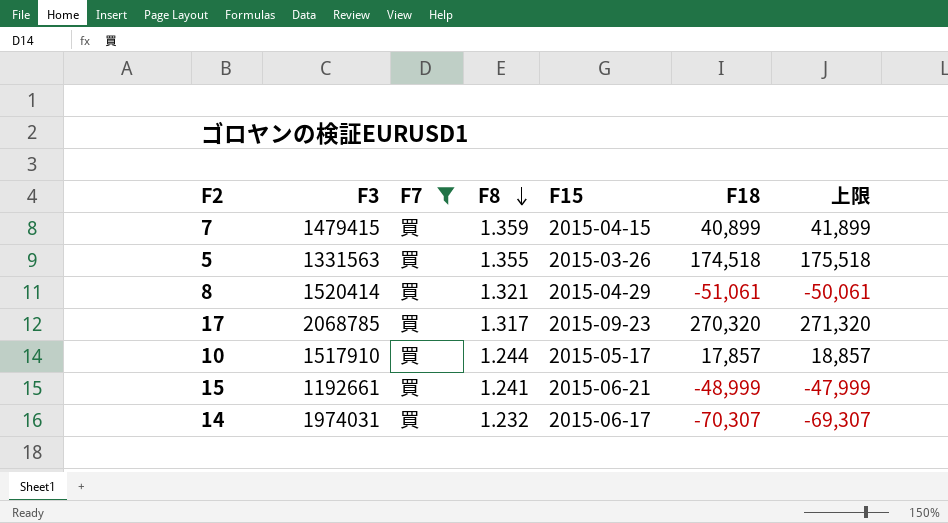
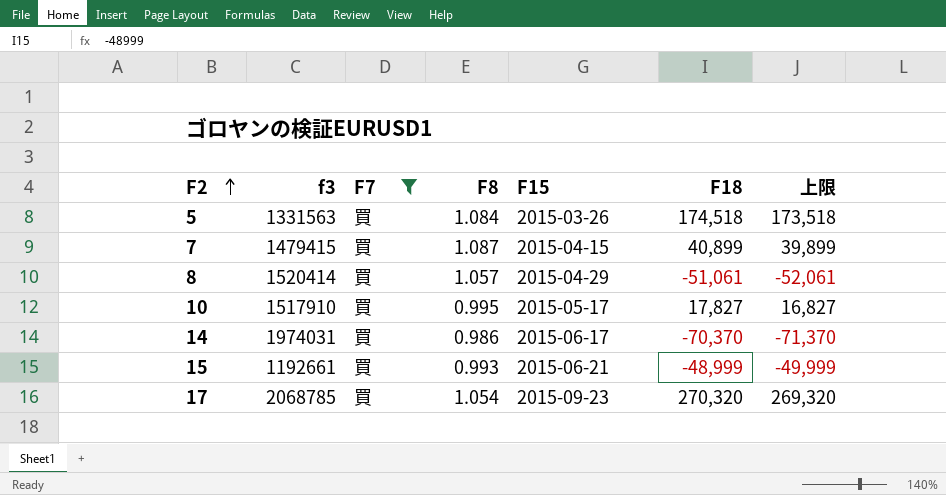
row order: F8 descending -> F2 ascending
column name: F3 -> f3
column 上限 | formula: [F18] + 1000 -> [F18] - 1000
5 | F8: 1.355 -> 1.084
7 | F8: 1.359 -> 1.087
8 | F8: 1.321 -> 1.057
10 | F8: 1.244 -> 0.995
10 | F18: 17,857 -> 17,827
14 | F8: 1.232 -> 0.986
14 | F18: -70,307 -> -70,370
15 | F8: 1.241 -> 0.993
17 | F8: 1.317 -> 1.054

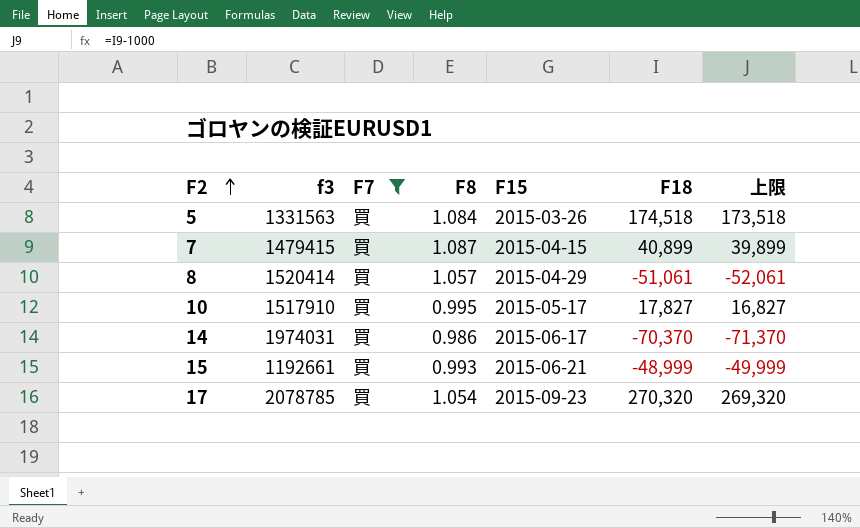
17 | f3: 2068785 -> 2078785

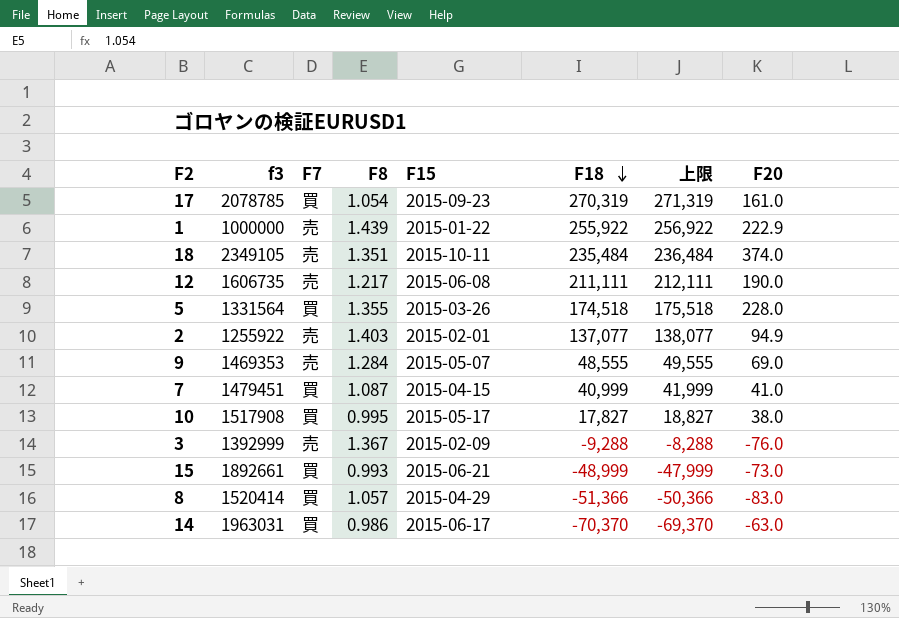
filter: F7 = 買 -> none
row order: F2 ascending -> F18 descending
column 上限 | formula: [F18] - 1000 -> [F18] + 1000
column F20 | position: none -> 8
17 | F18: 270,320 -> 270,319
5 | f3: 1331563 -> 1331564
5 | F8: 1.084 -> 1.355
7 | f3: 1479415 -> 1479451
7 | F18: 40,899 -> 40,999
10 | f3: 1517910 -> 1517908
15 | f3: 1192661 -> 1892661
8 | F18: -51,061 -> -51,366
14 | f3: 1974031 -> 1963031

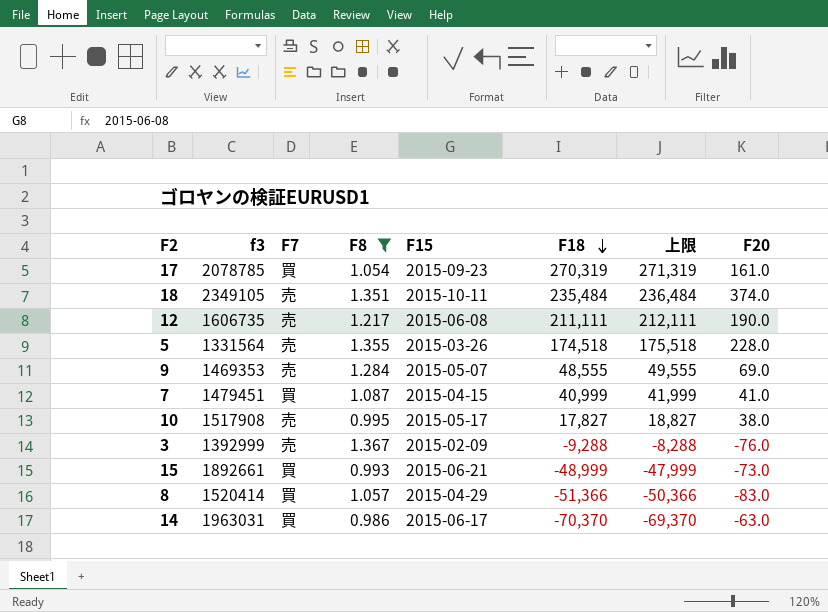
filter: none -> F8 <= 1.367
5 | F7: 買 -> 売
10 | F7: 買 -> 売

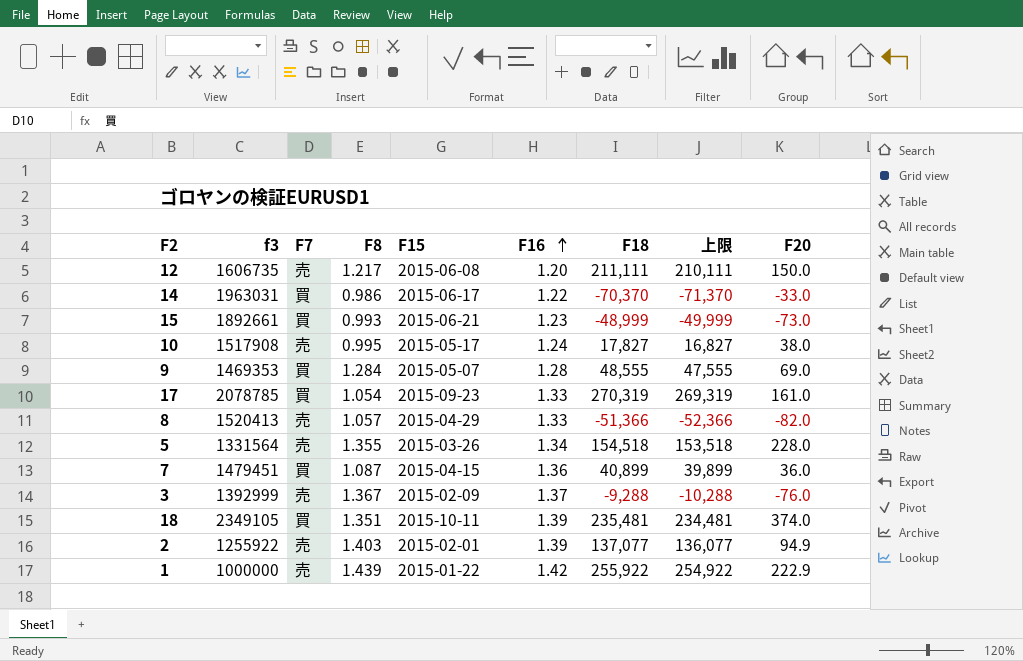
filter: F8 <= 1.367 -> none
row order: F18 descending -> F16 ascending
column F16 | position: none -> 6
column 上限 | formula: [F18] + 1000 -> [F18] - 1000
12 | F20: 190.0 -> 150.0
14 | F20: -63.0 -> -33.0
9 | F7: 売 -> 買
8 | f3: 1520414 -> 1520413
8 | F7: 買 -> 売
8 | F20: -83.0 -> -82.0
5 | F18: 174,518 -> 154,518
7 | F18: 40,999 -> 40,899
7 | F20: 41.0 -> 36.0
18 | F7: 売 -> 買
18 | F18: 235,484 -> 235,481

